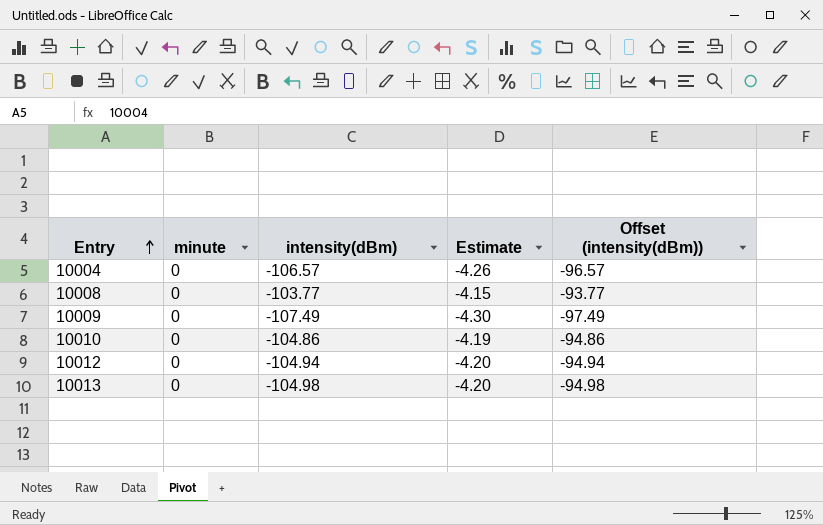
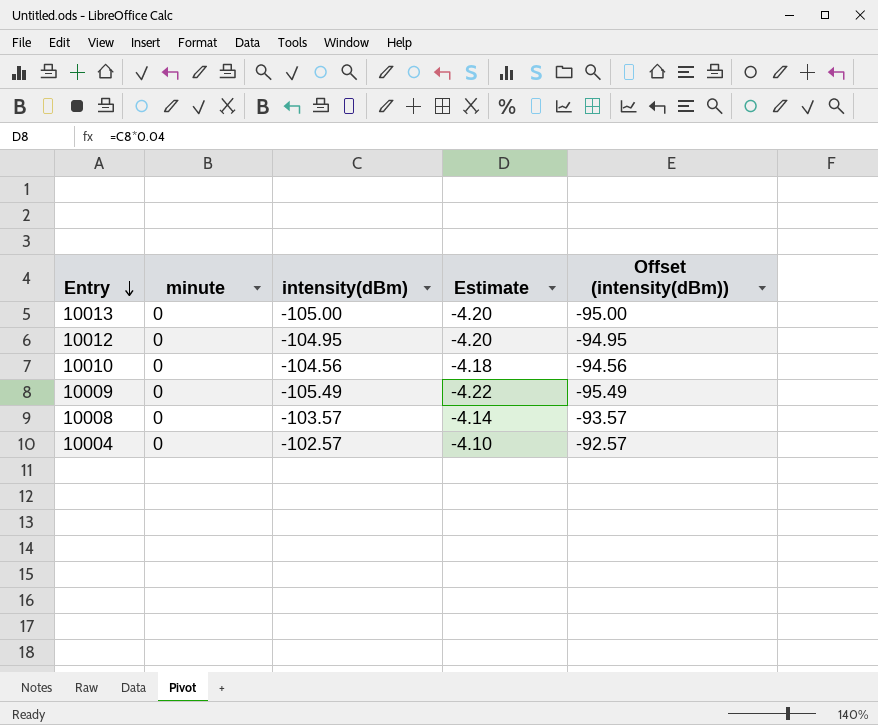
row order: Entry ascending -> Entry descending
10013 | intensity(dBm): -104.98 -> -105.00
10013 | Offset (intensity(dBm)): -94.98 -> -95.00
10012 | intensity(dBm): -104.94 -> -104.95
10012 | Offset (intensity(dBm)): -94.94 -> -94.95
10010 | intensity(dBm): -104.86 -> -104.56
10010 | Estimate: -4.19 -> -4.18
10010 | Offset (intensity(dBm)): -94.86 -> -94.56
10009 | intensity(dBm): -107.49 -> -105.49
10009 | Estimate: -4.30 -> -4.22
10009 | Offset (intensity(dBm)): -97.49 -> -95.49
10008 | intensity(dBm): -103.77 -> -103.57
10008 | Estimate: -4.15 -> -4.14
10008 | Offset (intensity(dBm)): -93.77 -> -93.57
10004 | intensity(dBm): -106.57 -> -102.57
10004 | Estimate: -4.26 -> -4.10
10004 | Offset (intensity(dBm)): -96.57 -> -92.57

